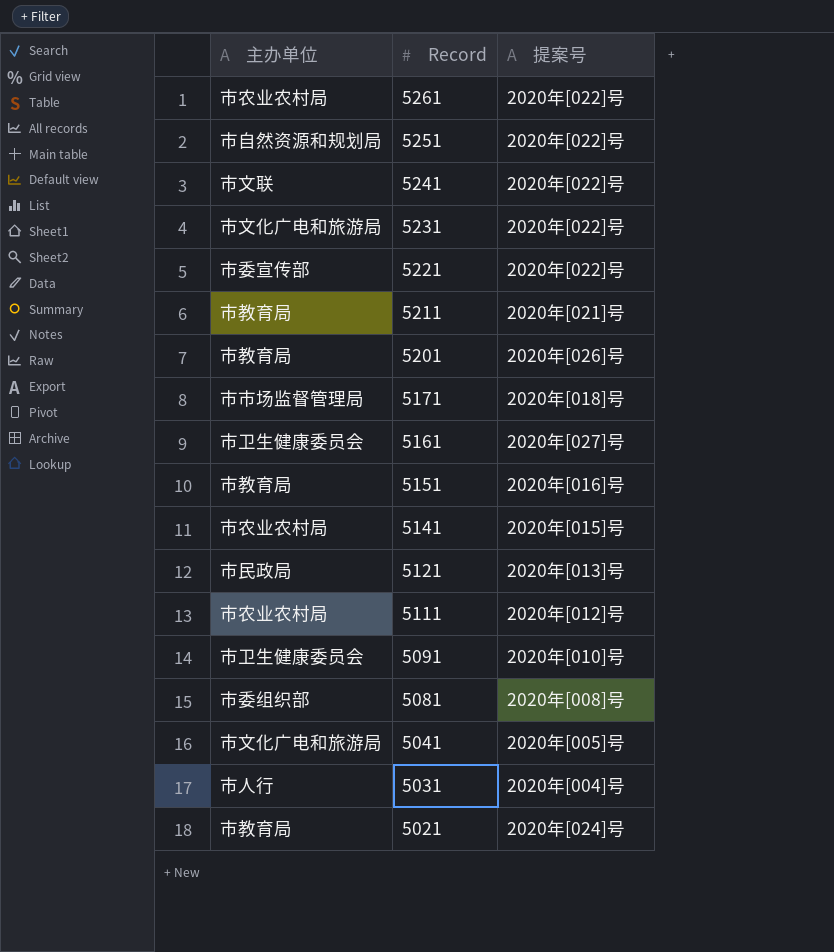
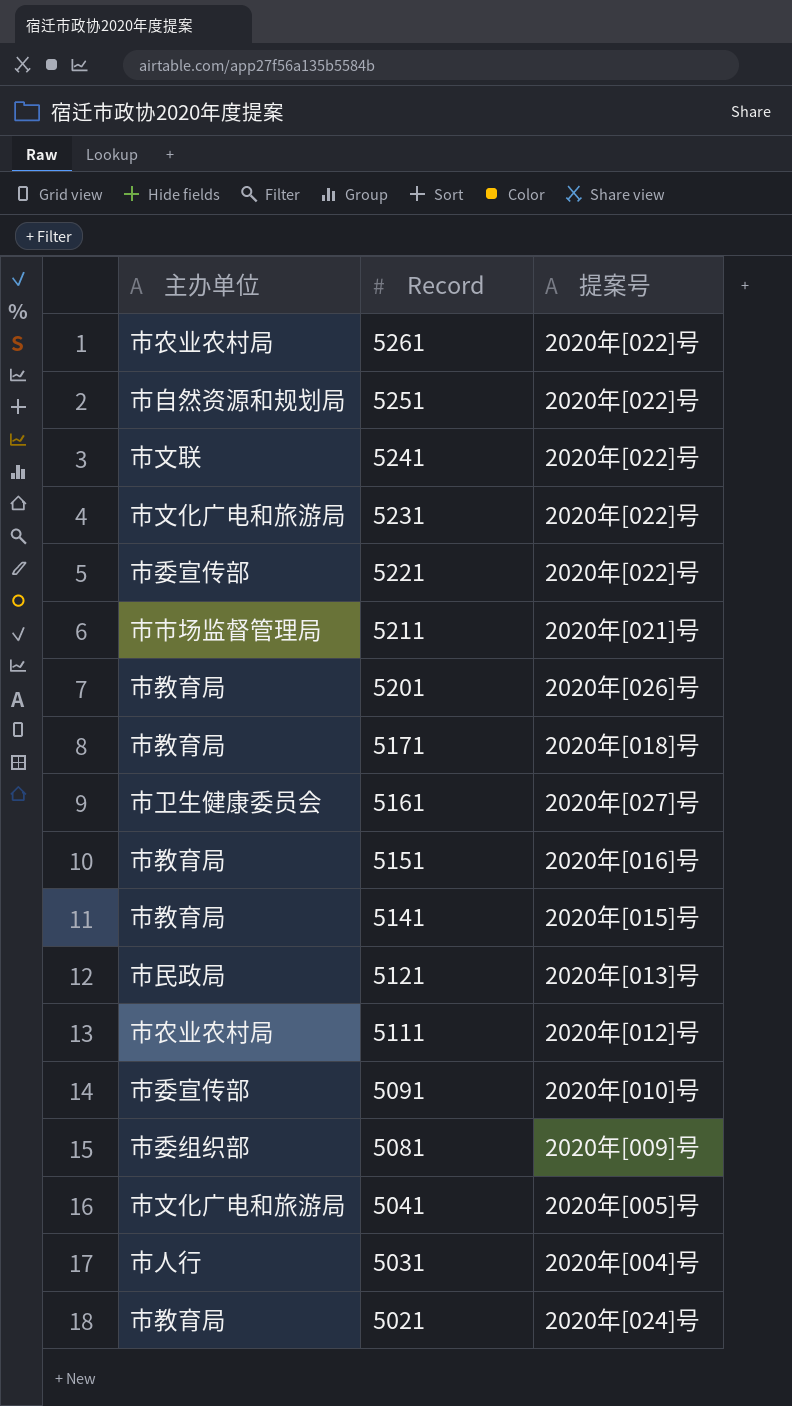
5211 | 主办单位: 市教育局 -> 市市场监督管理局
5171 | 主办单位: 市市场监督管理局 -> 市教育局
5141 | 主办单位: 市农业农村局 -> 市教育局
5091 | 主办单位: 市卫生健康委员会 -> 市委宣传部
5081 | 提案号: 2020年[008]号 -> 2020年[009]号

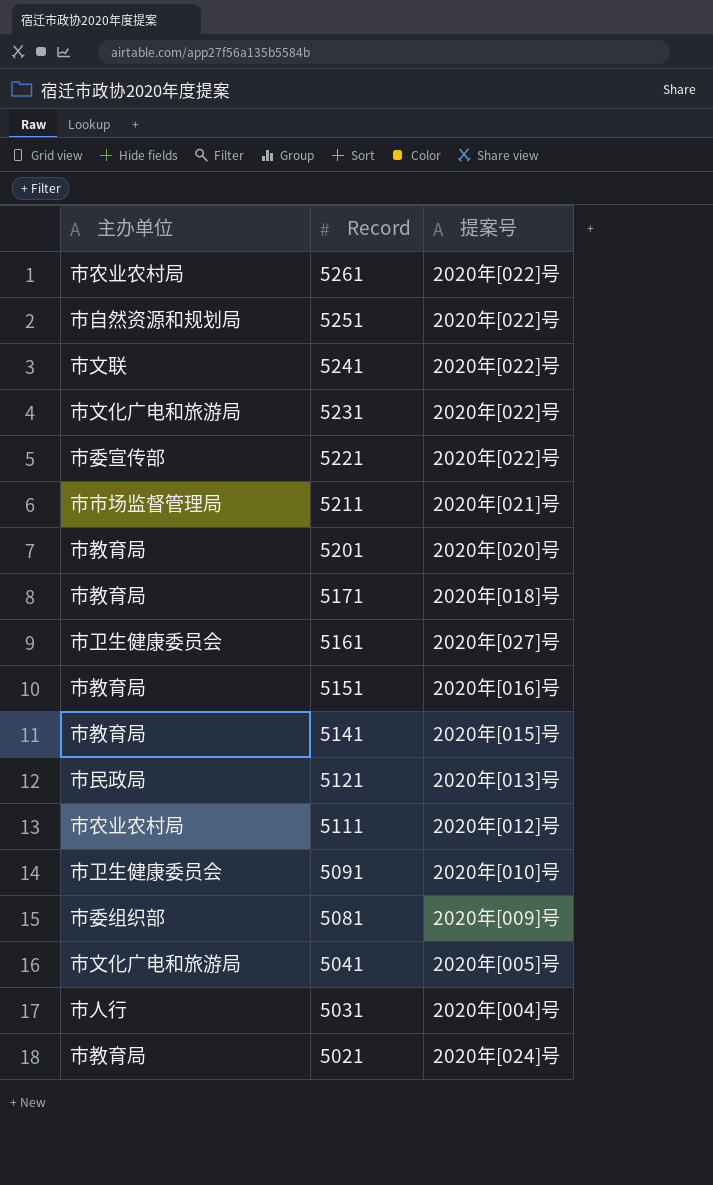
5201 | 提案号: 2020年[026]号 -> 2020年[020]号
5091 | 主办单位: 市委宣传部 -> 市卫生健康委员会

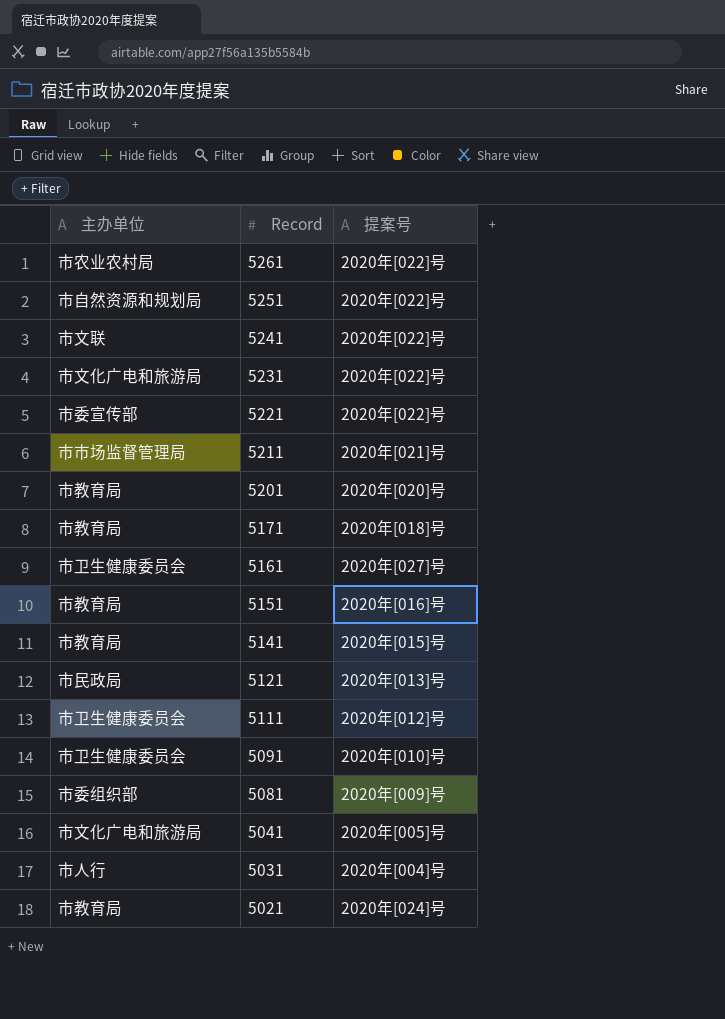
5111 | 主办单位: 市农业农村局 -> 市卫生健康委员会

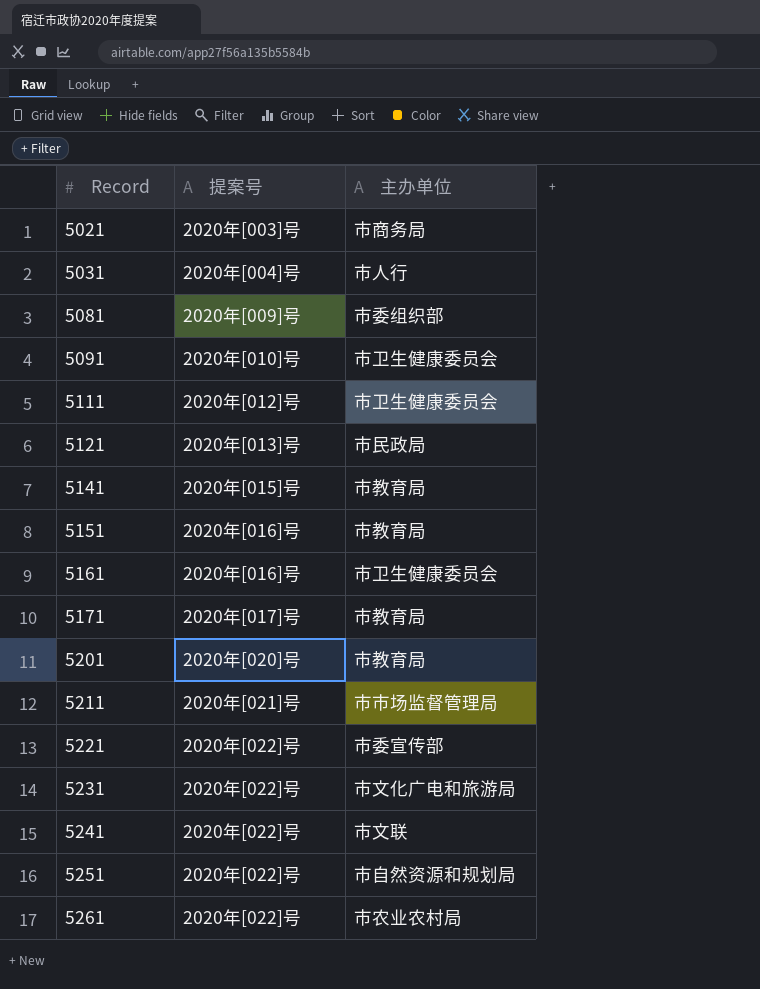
row order: Record descending -> Record ascending
column 主办单位 | position: 1 -> 3
row 5041: 市文化广电和旅游局 | 2020年[005]号 -> none
5021 | 提案号: 2020年[024]号 -> 2020年[003]号
5021 | 主办单位: 市教育局 -> 市商务局
5161 | 提案号: 2020年[027]号 -> 2020年[016]号
5171 | 提案号: 2020年[018]号 -> 2020年[017]号

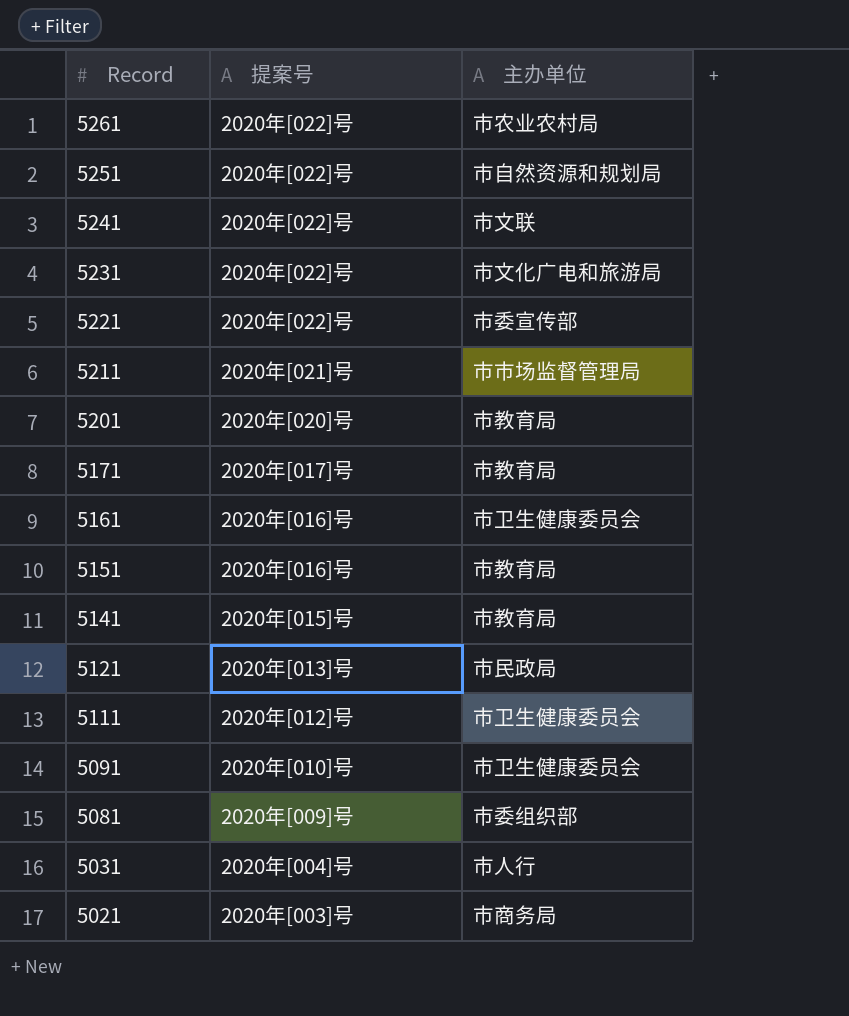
row order: Record ascending -> Record descending

